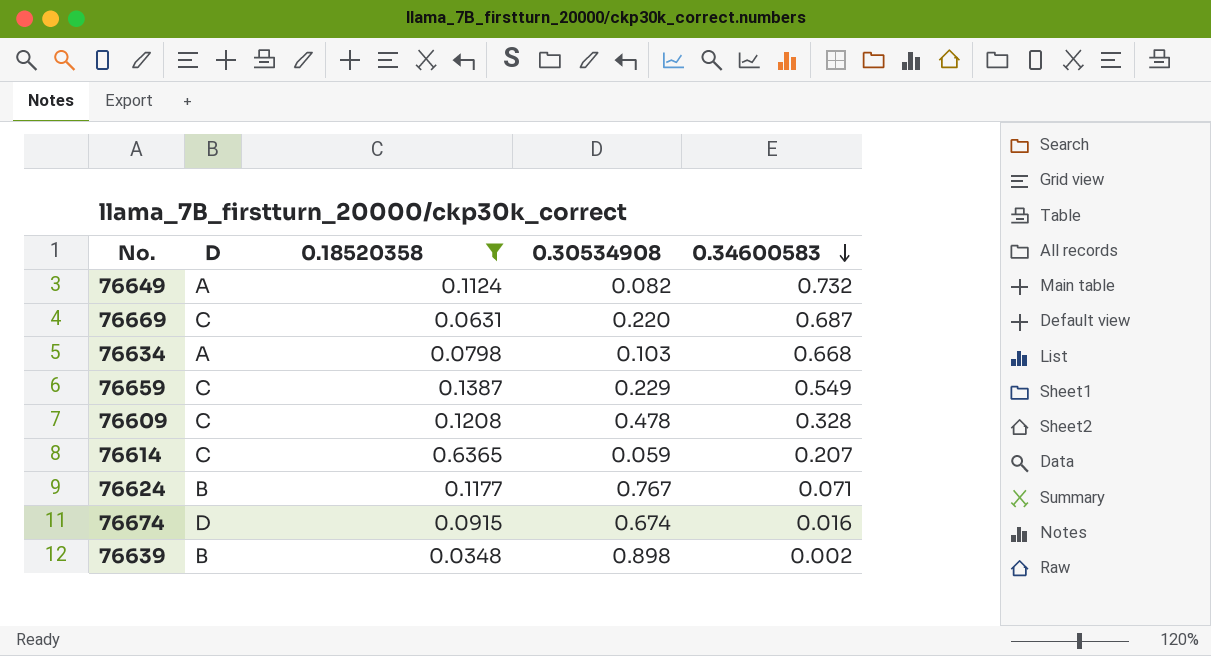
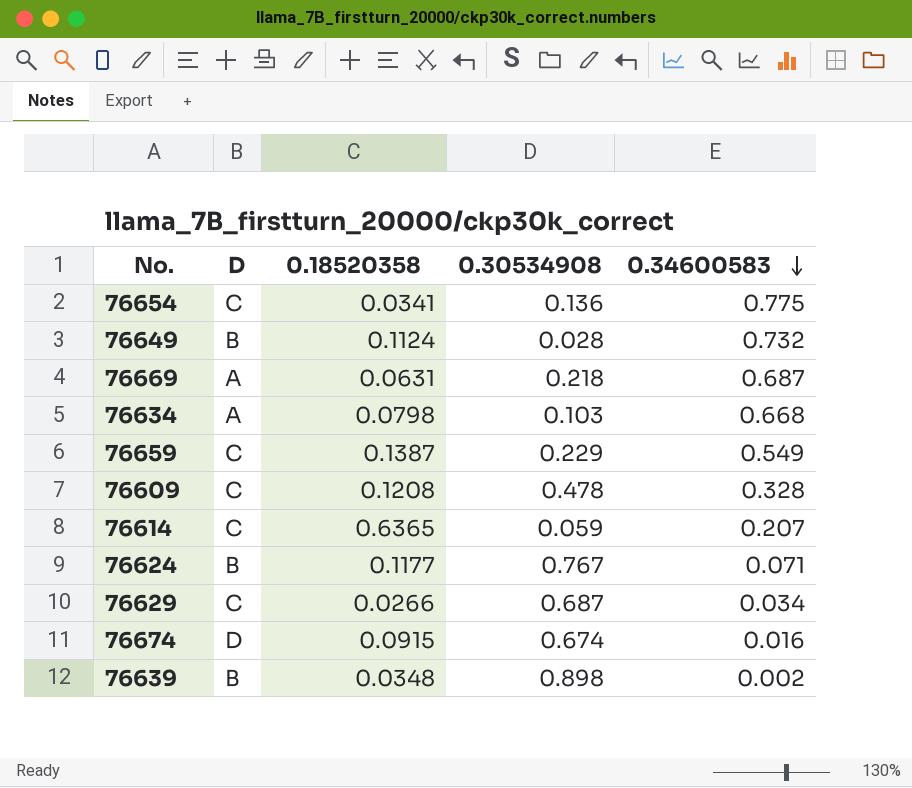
filter: 0.18520358 >= 0.0348 -> none
76649 | D: A -> B
76649 | 0.30534908: 0.082 -> 0.028
76669 | D: C -> A
76669 | 0.30534908: 0.220 -> 0.218

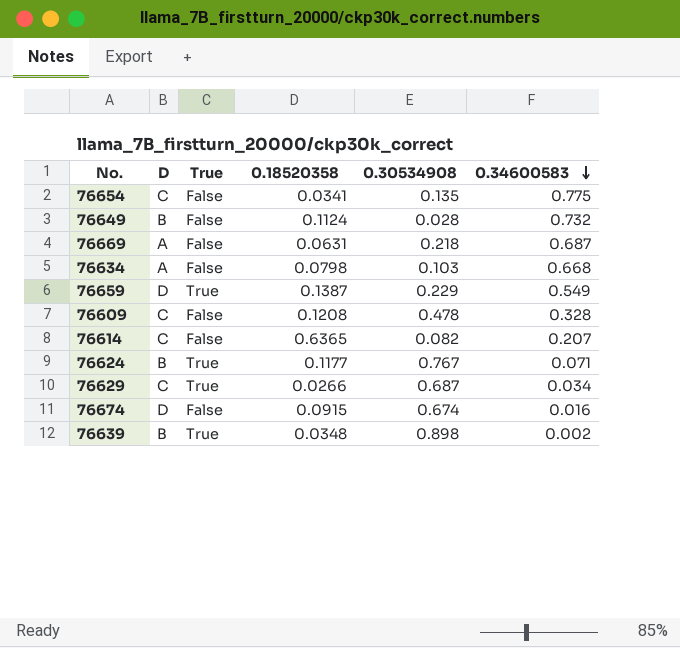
column True | position: none -> 3
76654 | 0.30534908: 0.136 -> 0.135
76659 | D: C -> D
76614 | 0.30534908: 0.059 -> 0.082

